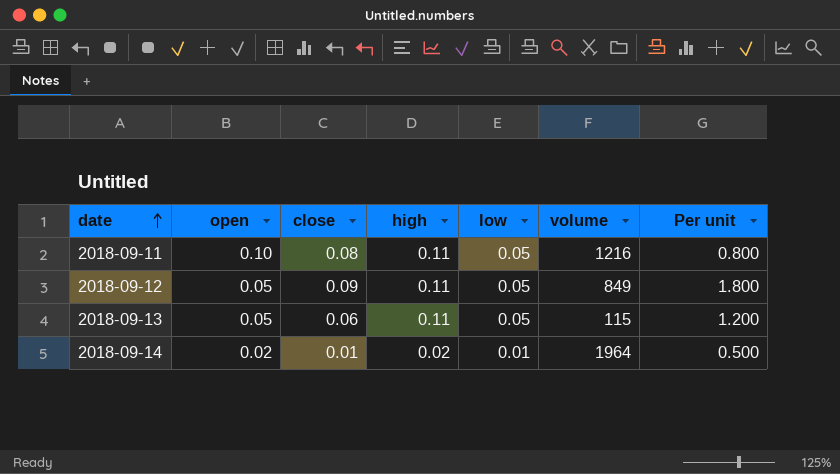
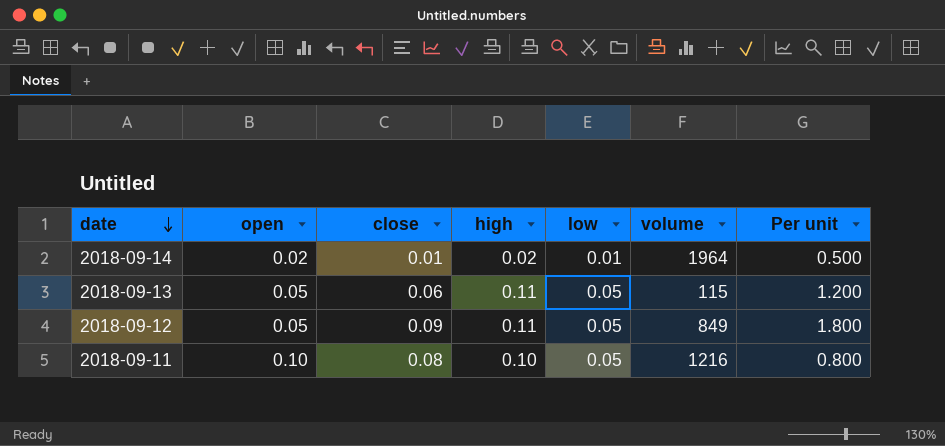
row order: date ascending -> date descending
2018-09-11 | high: 0.11 -> 0.10

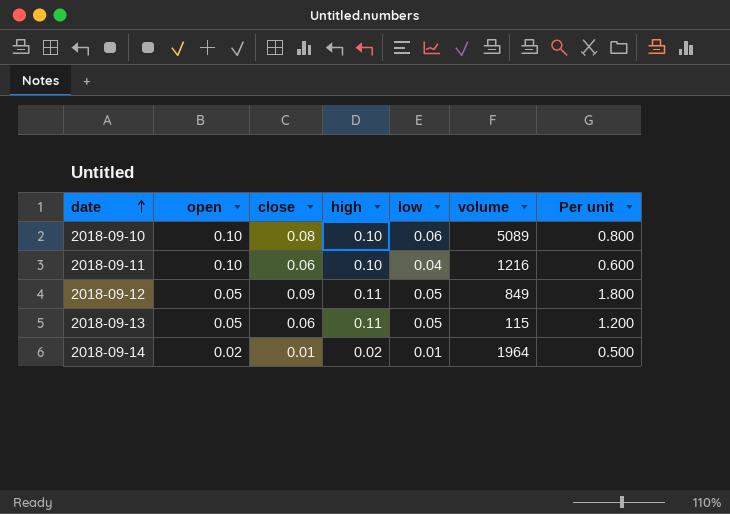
row order: date descending -> date ascending
row 2018-09-10: none -> 0.10 | 0.08 | 0.10 | 0.06 | 5089 | 0.800
2018-09-11 | close: 0.08 -> 0.06
2018-09-11 | low: 0.05 -> 0.04
2018-09-11 | Per unit: 0.800 -> 0.600

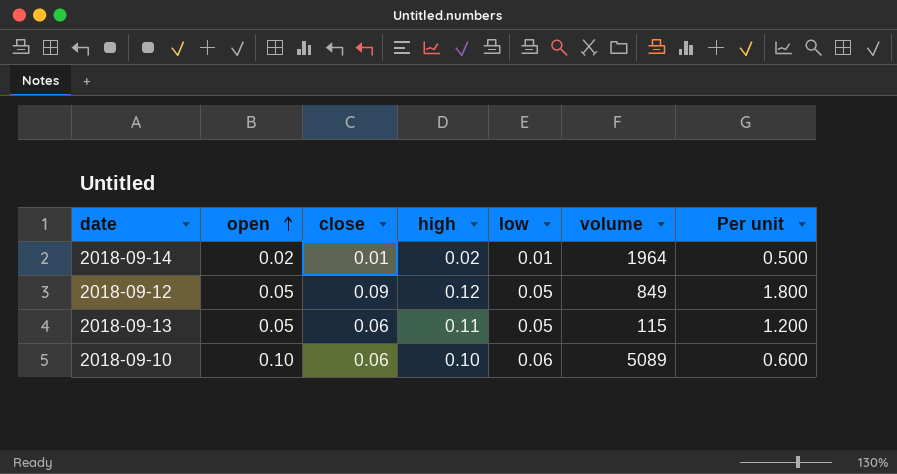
row order: date ascending -> open ascending
row 2018-09-11: 0.10 | 0.06 | 0.10 | 0.04 | 1216 | 0.600 -> none
2018-09-12 | high: 0.11 -> 0.12
2018-09-10 | close: 0.08 -> 0.06
2018-09-10 | Per unit: 0.800 -> 0.600

